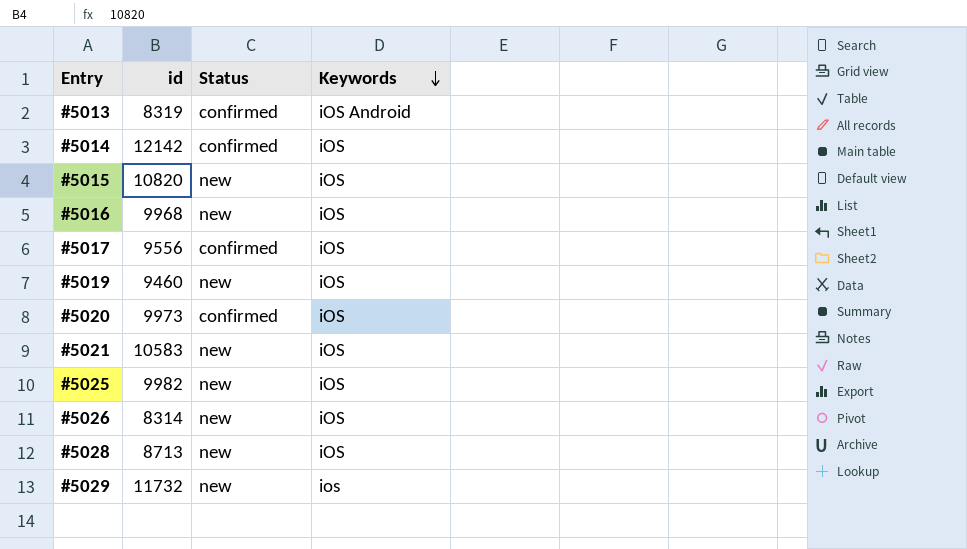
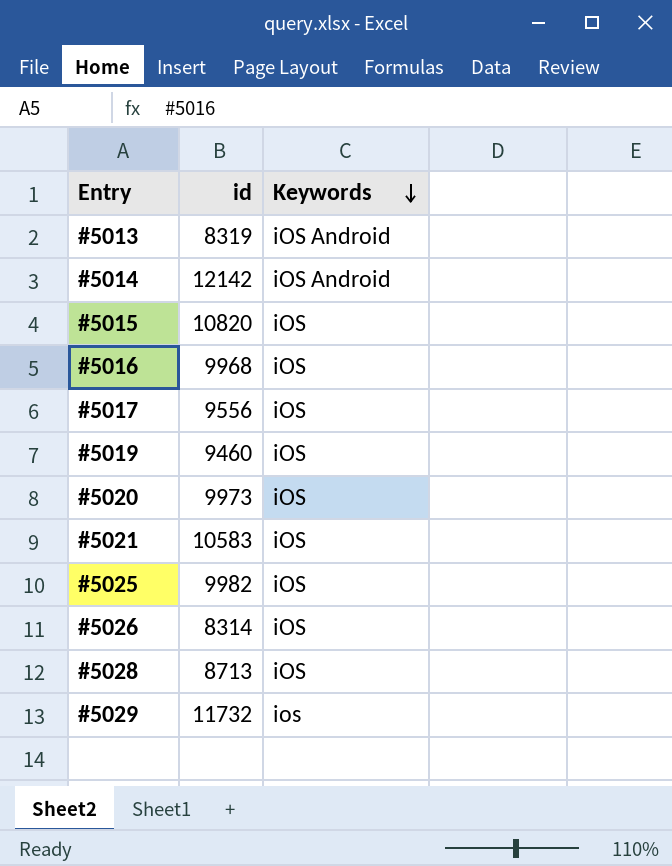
column Status | position: 3 -> none
#5014 | Keywords: iOS -> iOS Android

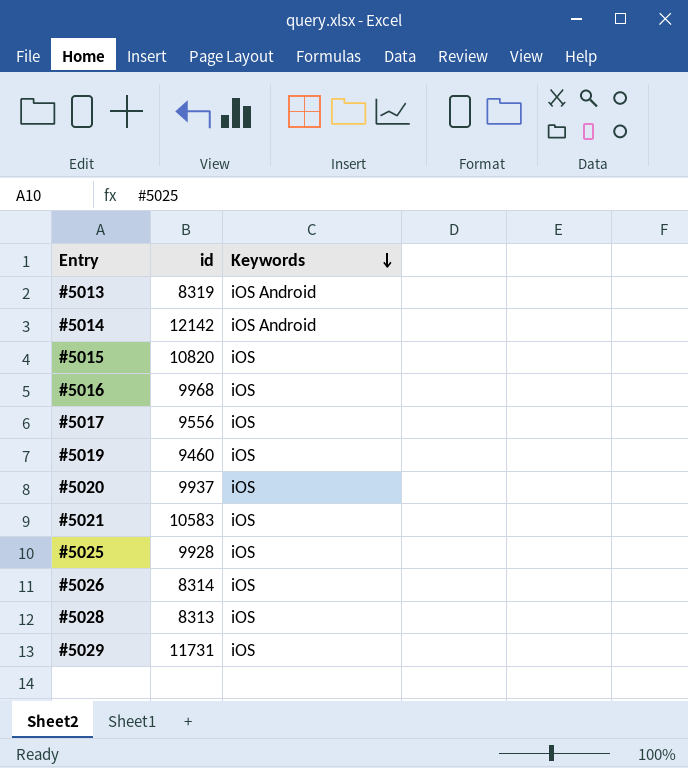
#5020 | id: 9973 -> 9937
#5025 | id: 9982 -> 9928
#5028 | id: 8713 -> 8313
#5029 | id: 11732 -> 11731
#5029 | Keywords: ios -> iOS

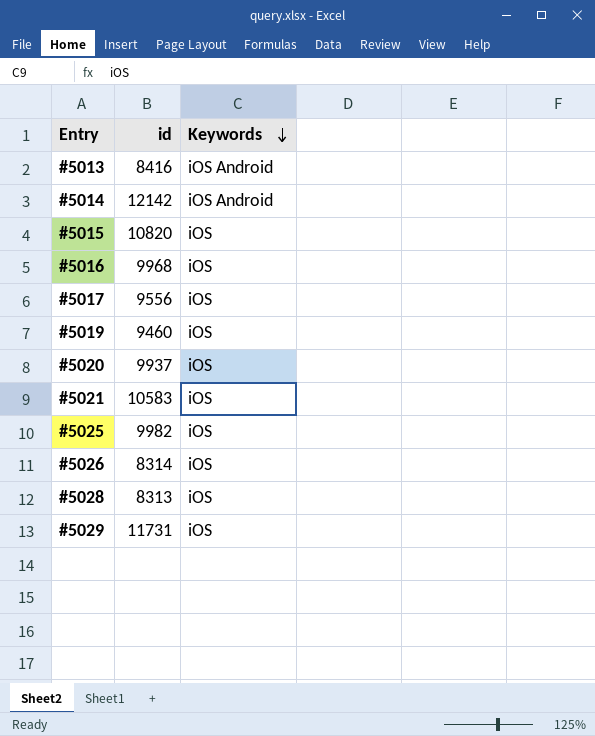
#5013 | id: 8319 -> 8416
#5025 | id: 9928 -> 9982

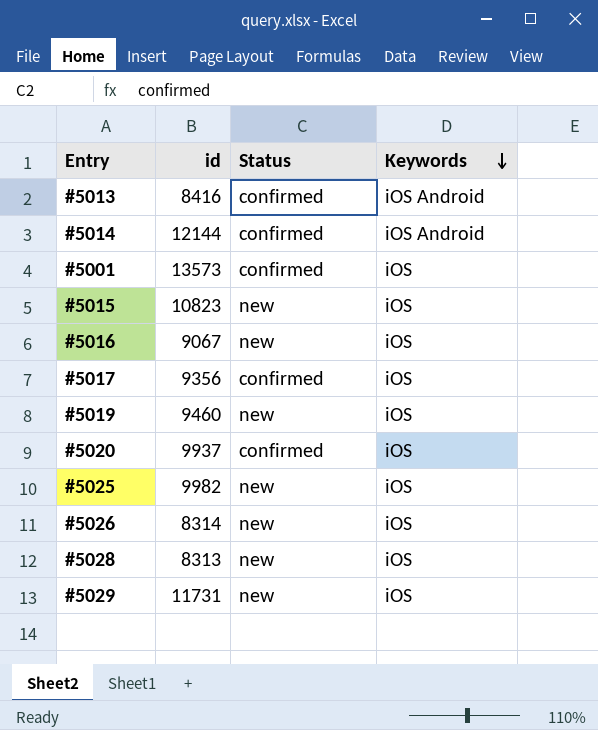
column Status | position: none -> 3
row #5021: 10583 | iOS -> none
#5014 | id: 12142 -> 12144
row #5001: none -> 13573 | confirmed | iOS
#5015 | id: 10820 -> 10823
#5016 | id: 9968 -> 9067
#5017 | id: 9556 -> 9356

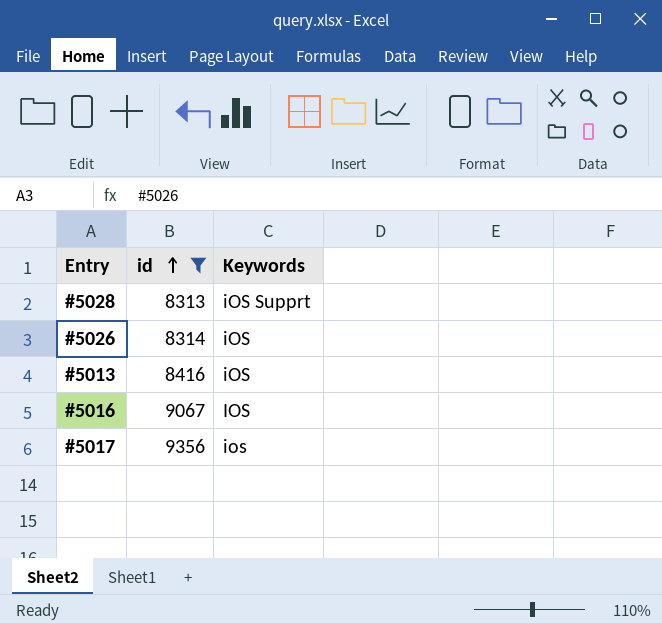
filter: none -> id <= 9356
row order: Keywords descending -> id ascending
column Status | position: 3 -> none
#5028 | Keywords: iOS -> iOS Supprt
#5013 | Keywords: iOS Android -> iOS
#5016 | Keywords: iOS -> IOS
#5017 | Keywords: iOS -> ios

